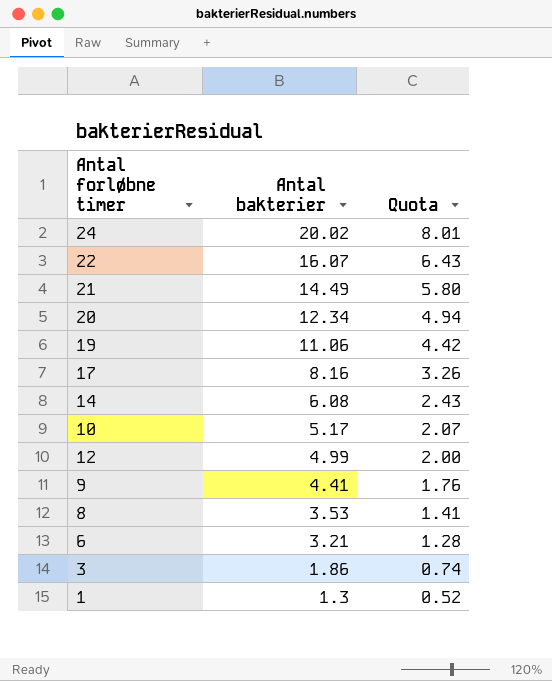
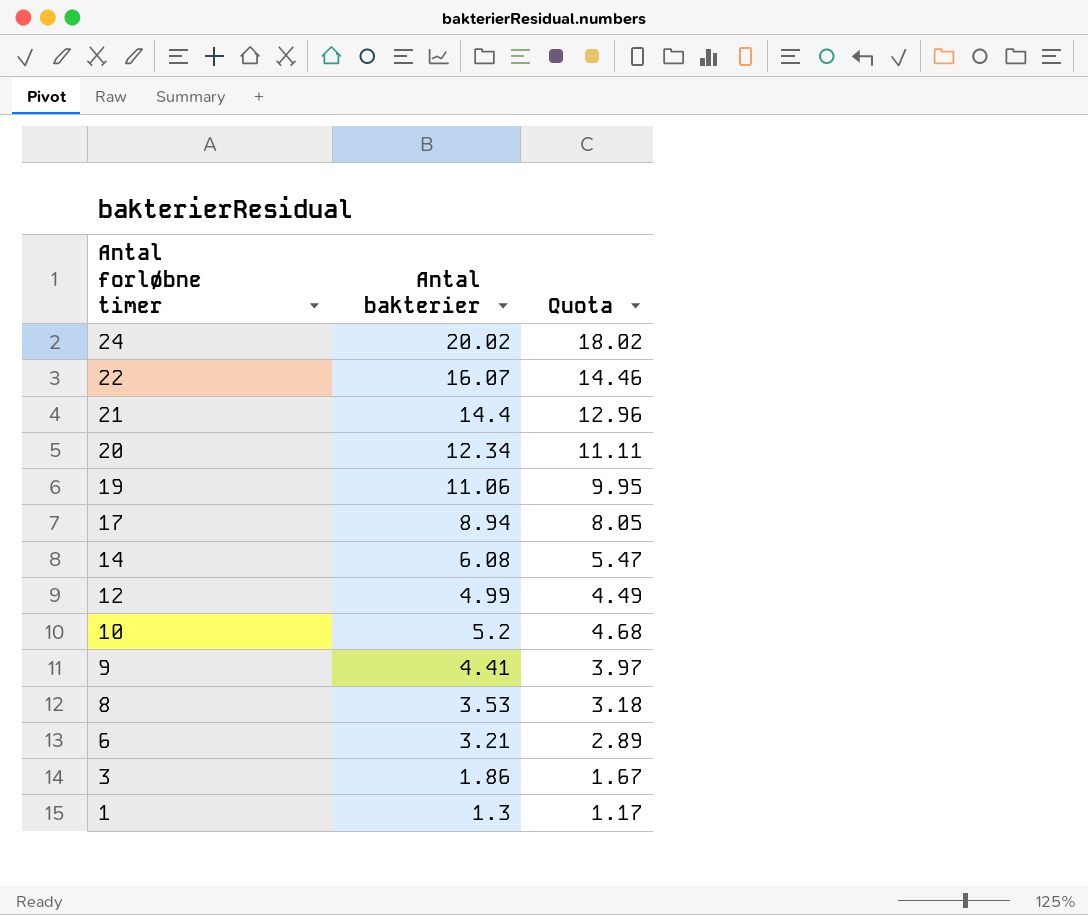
row order: Antal bakterier descending -> Antal forløbne timer descending
column Quota | formula: [Antal bakterier] * 0.4 -> [Antal bakterier] * 0.9
21 | Antal bakterier: 14.49 -> 14.4
17 | Antal bakterier: 8.16 -> 8.94
10 | Antal bakterier: 5.17 -> 5.2

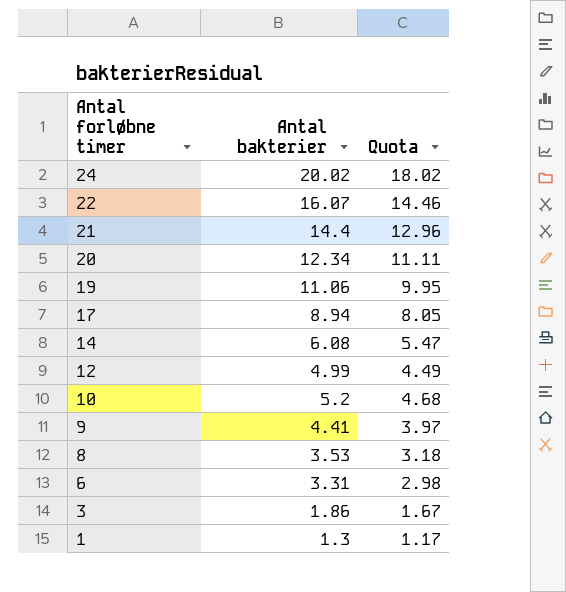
6 | Antal bakterier: 3.21 -> 3.31
6 | Quota: 2.89 -> 2.98

